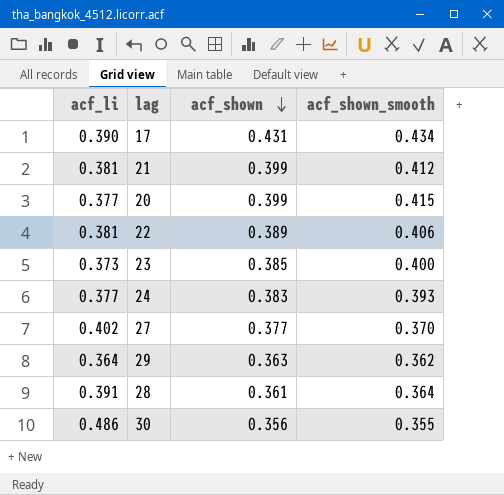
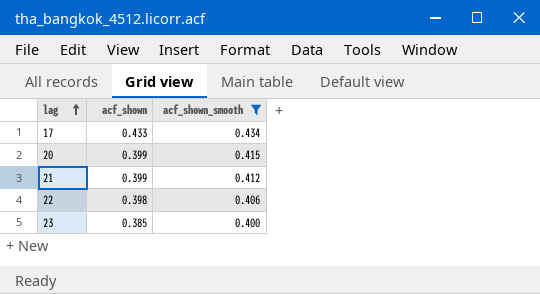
filter: none -> acf_shown_smooth >= 0.400
row order: acf_shown descending -> lag ascending
column acf_li | position: 1 -> none
17 | acf_shown: 0.431 -> 0.433
22 | acf_shown: 0.389 -> 0.398

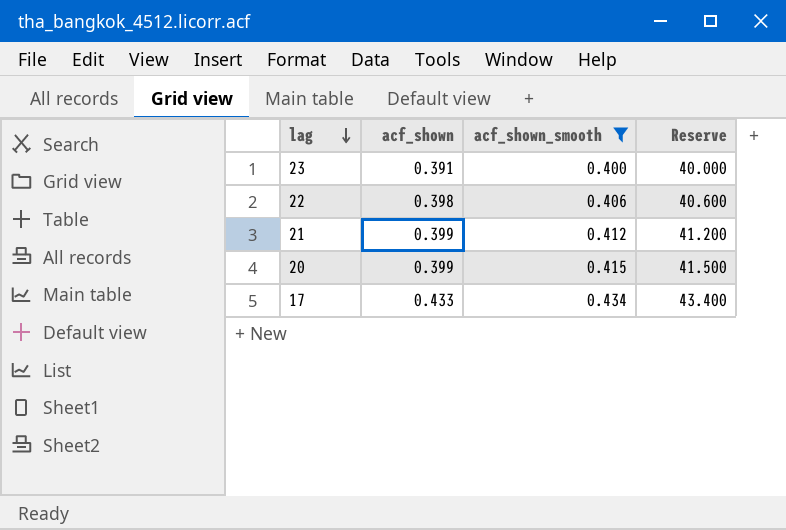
row order: lag ascending -> lag descending
column Reserve | formula: none -> [acf_shown_smooth] * 100
23 | acf_shown: 0.385 -> 0.391

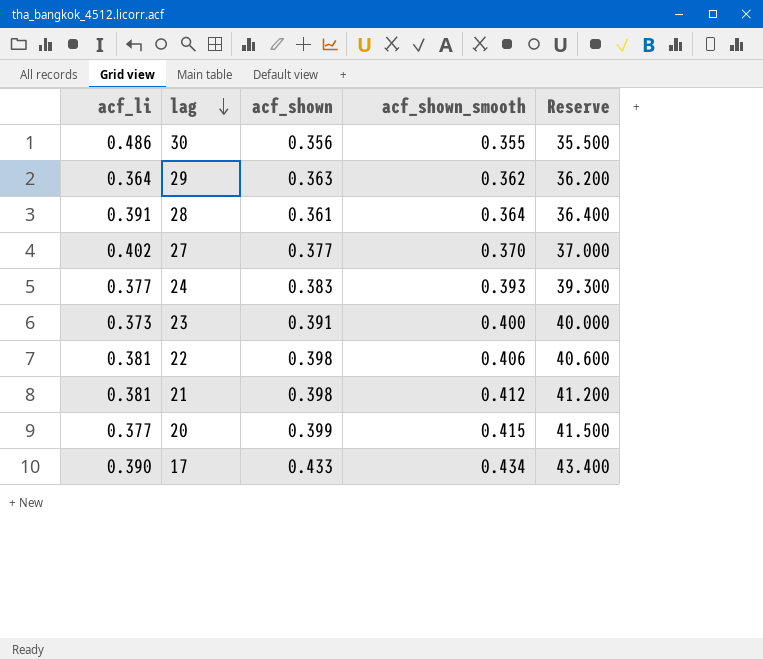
filter: acf_shown_smooth >= 0.400 -> none
column acf_li | position: none -> 1
21 | acf_shown: 0.399 -> 0.398

